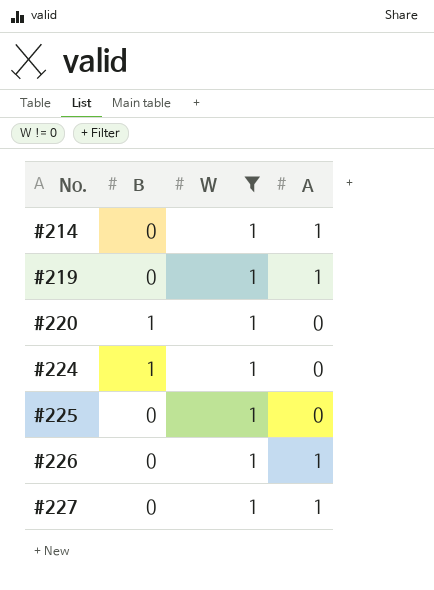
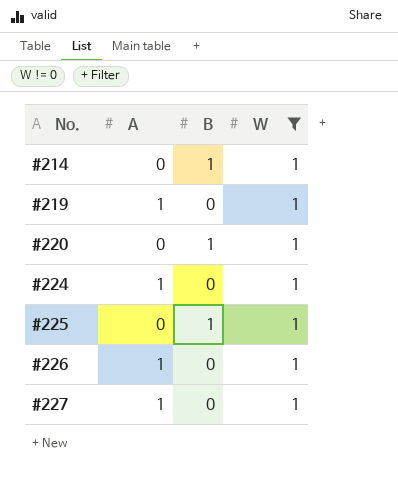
column A | position: 4 -> 2
#214 | A: 1 -> 0
#214 | B: 0 -> 1
#224 | A: 0 -> 1
#224 | B: 1 -> 0
#225 | B: 0 -> 1

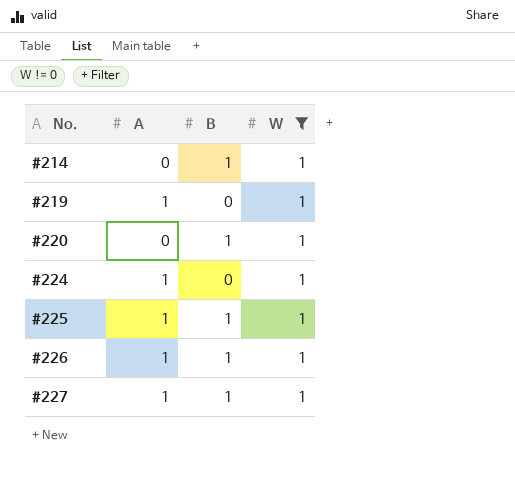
#225 | A: 0 -> 1
#226 | B: 0 -> 1
#227 | B: 0 -> 1

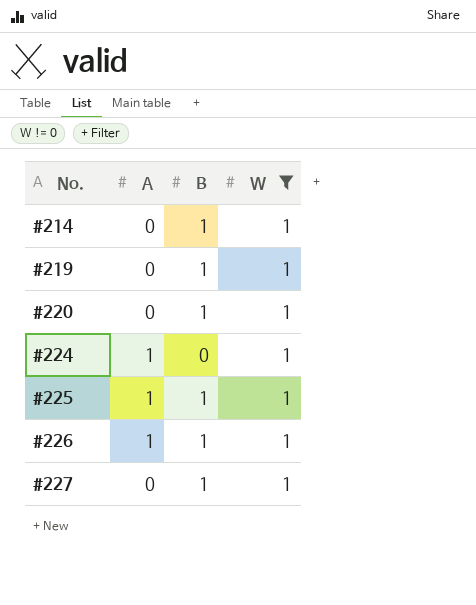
#219 | A: 1 -> 0
#219 | B: 0 -> 1
#227 | A: 1 -> 0

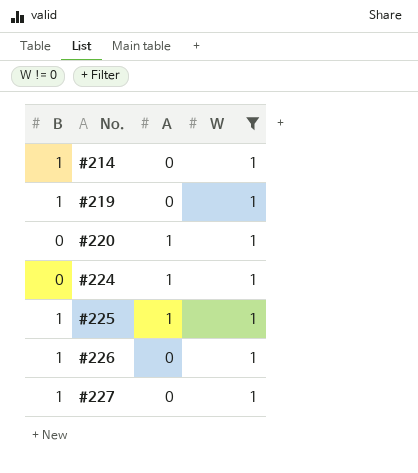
column B | position: 3 -> 1
#220 | B: 1 -> 0
#220 | A: 0 -> 1
#226 | A: 1 -> 0

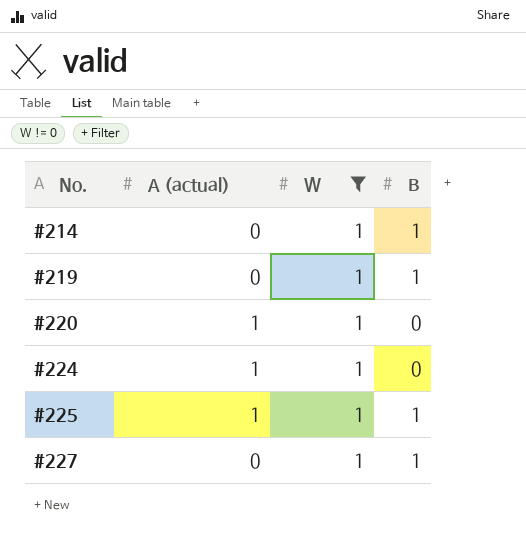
column name: A -> A (actual)
column B | position: 1 -> 4
row #226: 1 | 0 | 1 -> none

